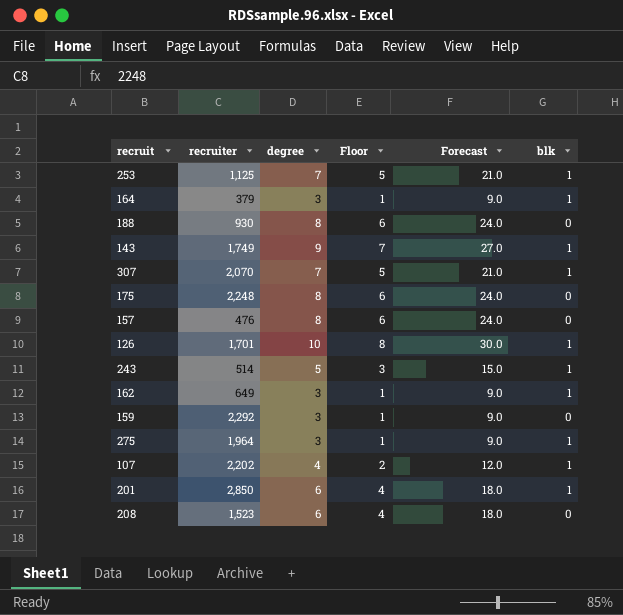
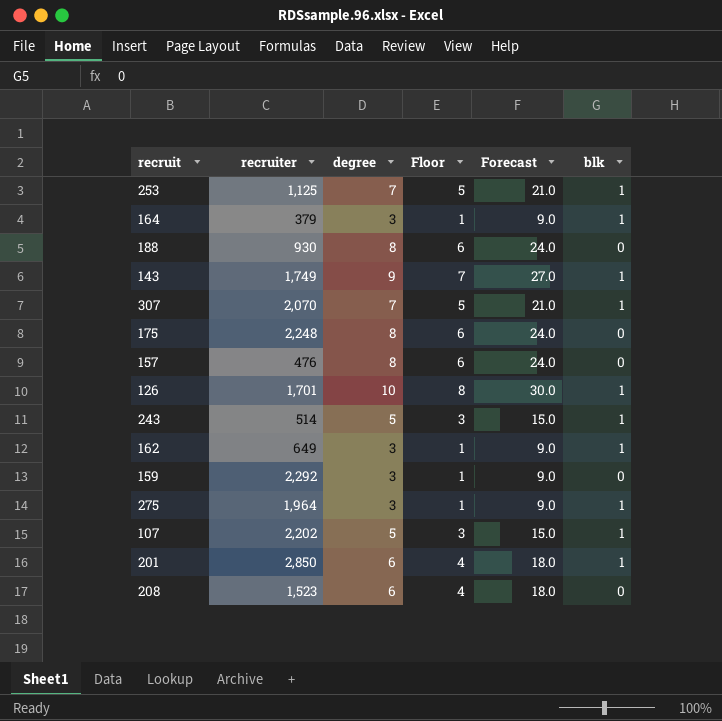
107 | degree: 4 -> 5
107 | Floor: 2 -> 3
107 | Forecast: 12.0 -> 15.0

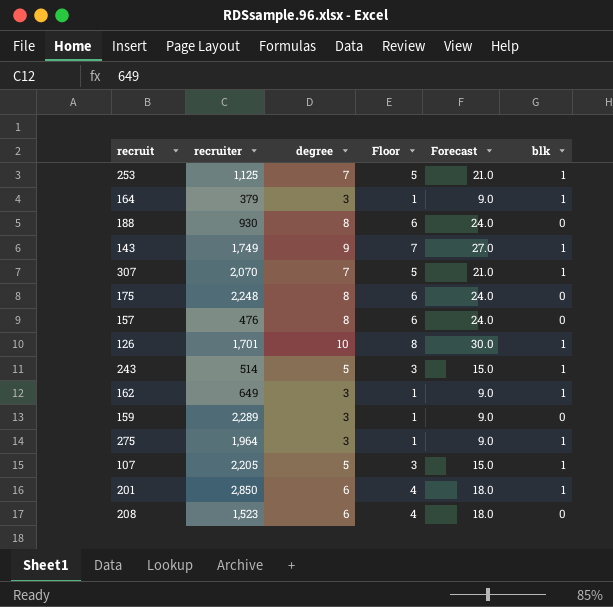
159 | recruiter: 2,292 -> 2,289
107 | recruiter: 2,202 -> 2,205

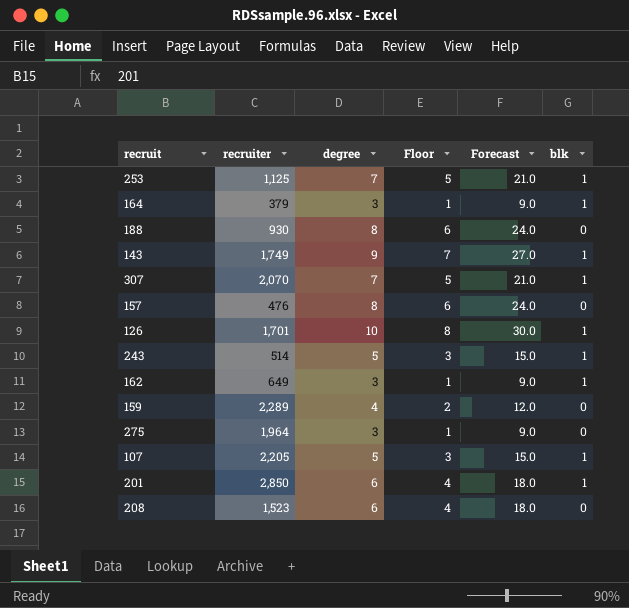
row 175: 2,248 | 8 | 6 | 24.0 | 0 -> none
159 | degree: 3 -> 4
159 | Floor: 1 -> 2
159 | Forecast: 9.0 -> 12.0
275 | blk: 1 -> 0

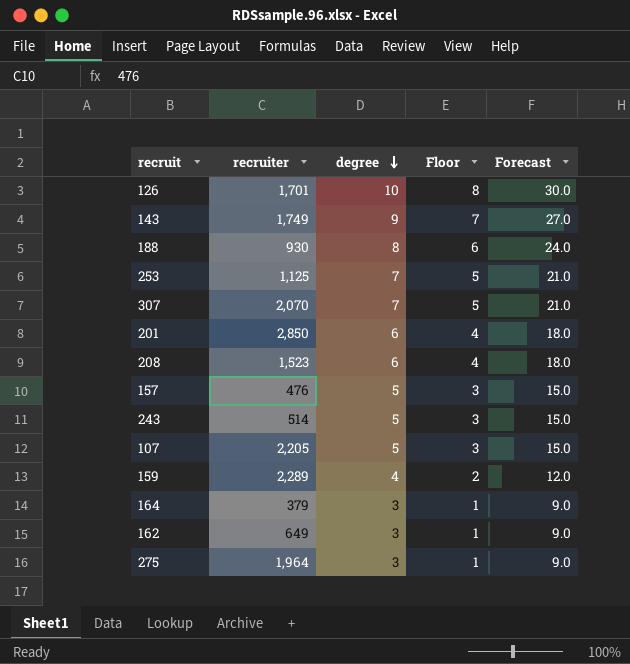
row order: none -> degree descending
column blk | position: 6 -> none
157 | degree: 8 -> 5
157 | Floor: 6 -> 3
157 | Forecast: 24.0 -> 15.0

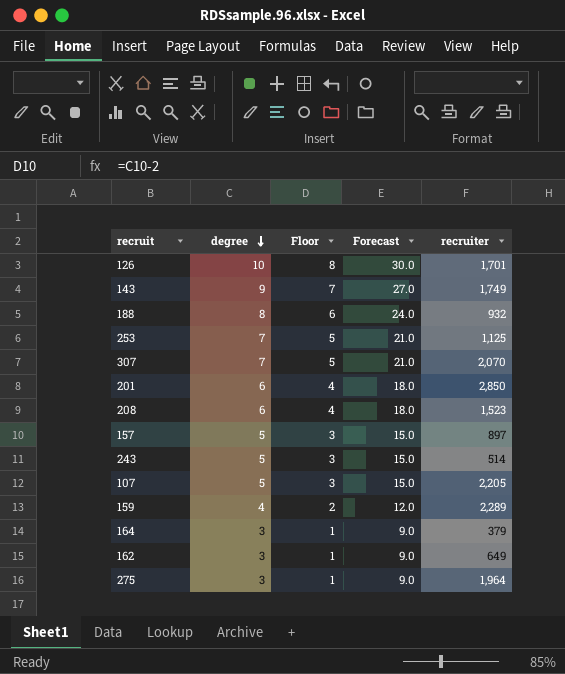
column recruiter | position: 2 -> 5
188 | recruiter: 930 -> 932
157 | recruiter: 476 -> 897

